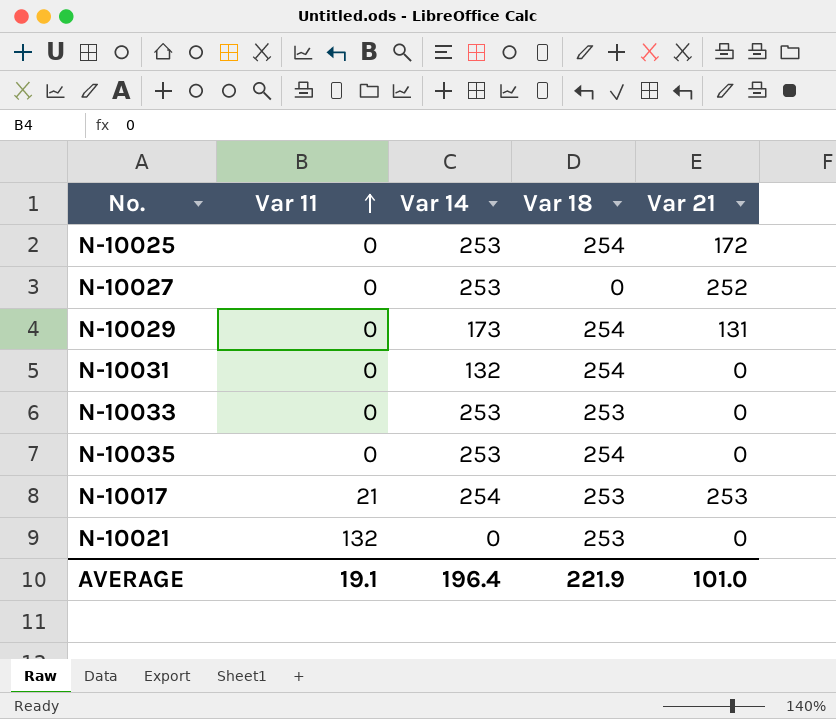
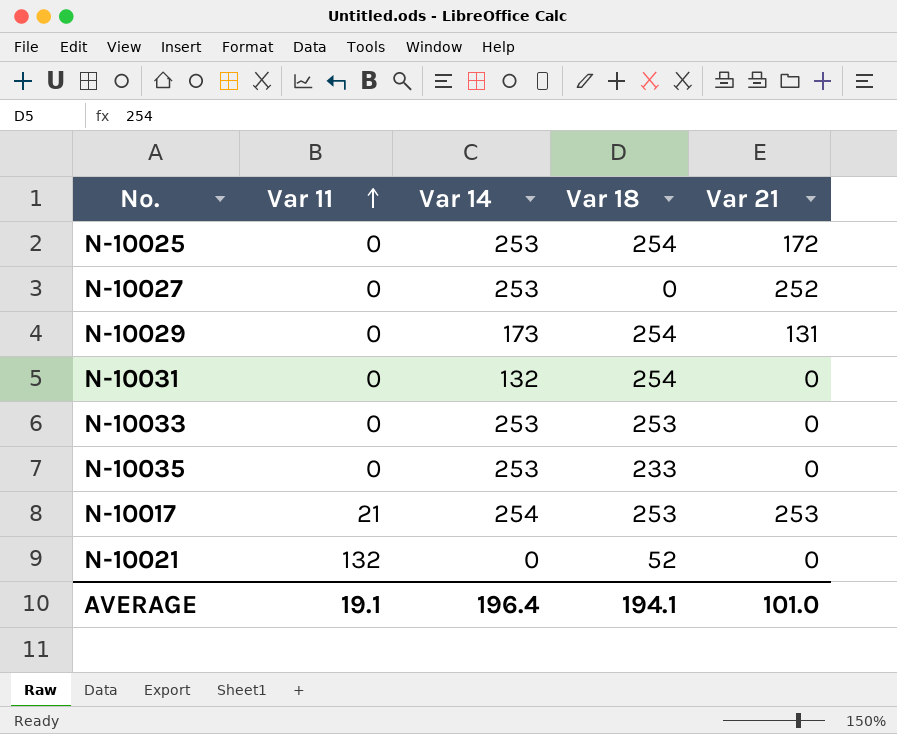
N-10035 | Var 18: 254 -> 233
N-10021 | Var 18: 253 -> 52
AVERAGE | Var 18: 221.9 -> 194.1

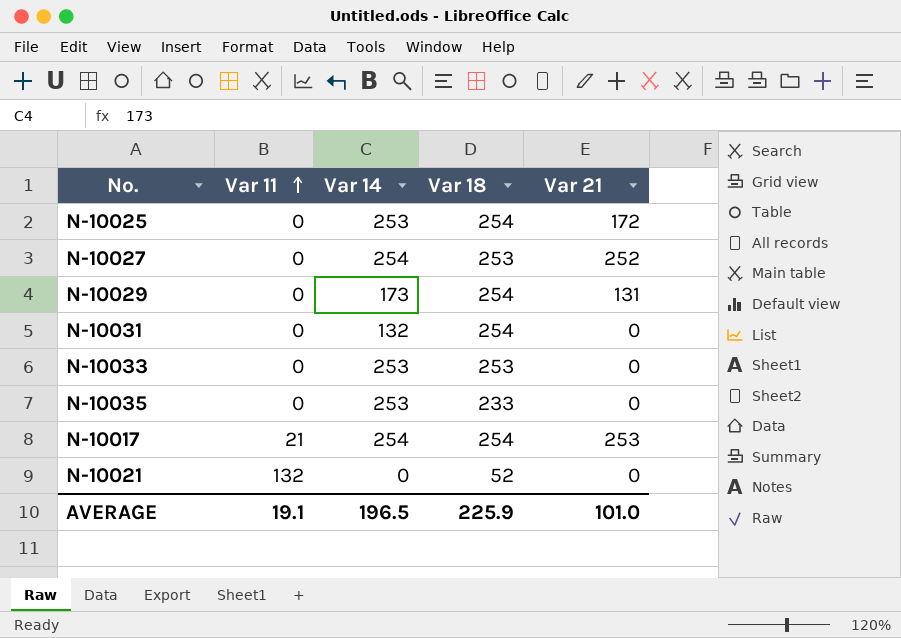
N-10027 | Var 14: 253 -> 254
N-10027 | Var 18: 0 -> 253
N-10017 | Var 18: 253 -> 254
AVERAGE | Var 14: 196.4 -> 196.5
AVERAGE | Var 18: 194.1 -> 225.9

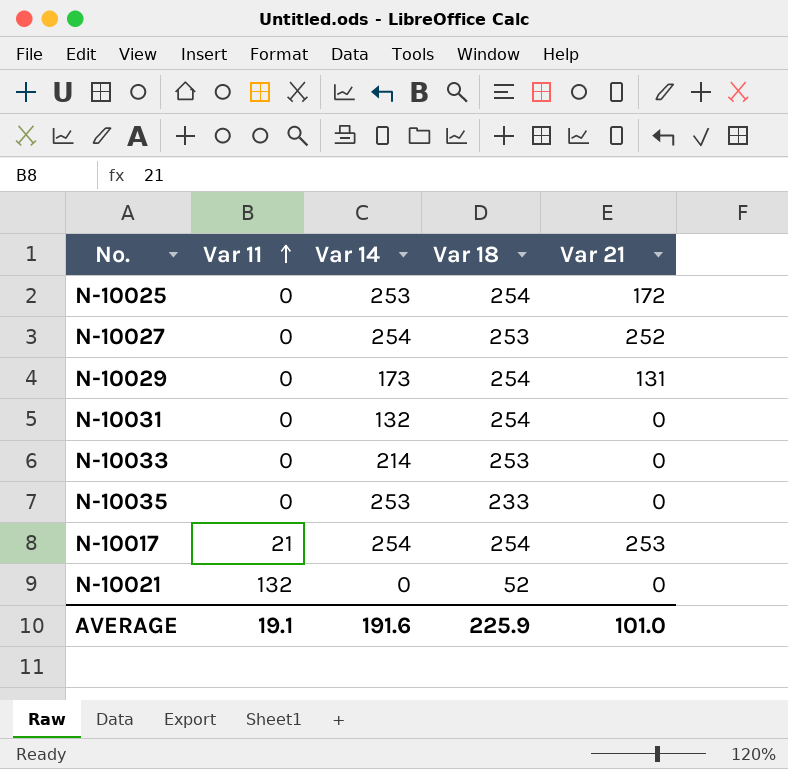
N-10033 | Var 14: 253 -> 214
AVERAGE | Var 14: 196.5 -> 191.6

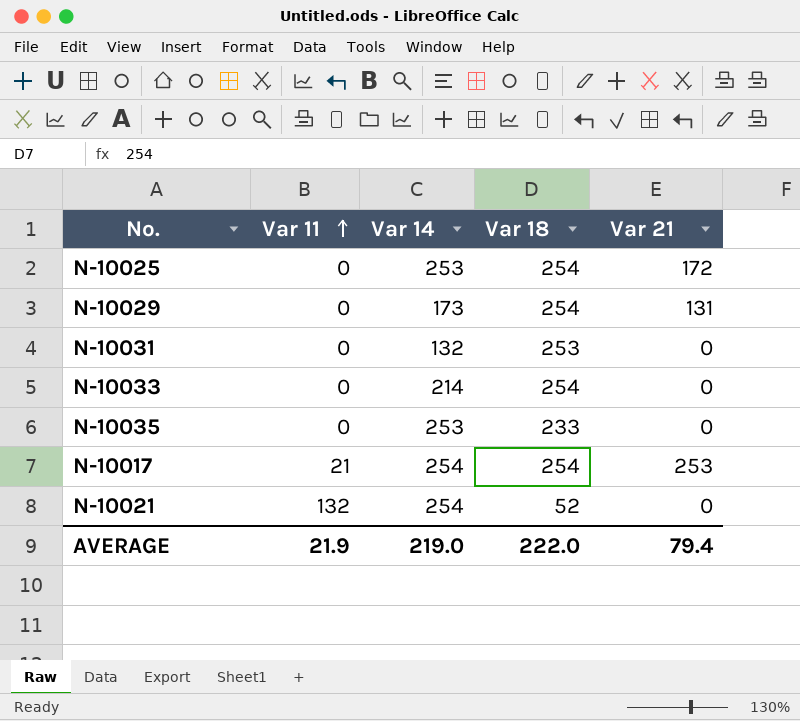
row N-10027: 0 | 254 | 253 | 252 -> none
N-10031 | Var 18: 254 -> 253
N-10033 | Var 18: 253 -> 254
N-10021 | Var 14: 0 -> 254
AVERAGE | Var 11: 19.1 -> 21.9
AVERAGE | Var 14: 191.6 -> 219.0
AVERAGE | Var 18: 225.9 -> 222.0
AVERAGE | Var 21: 101.0 -> 79.4

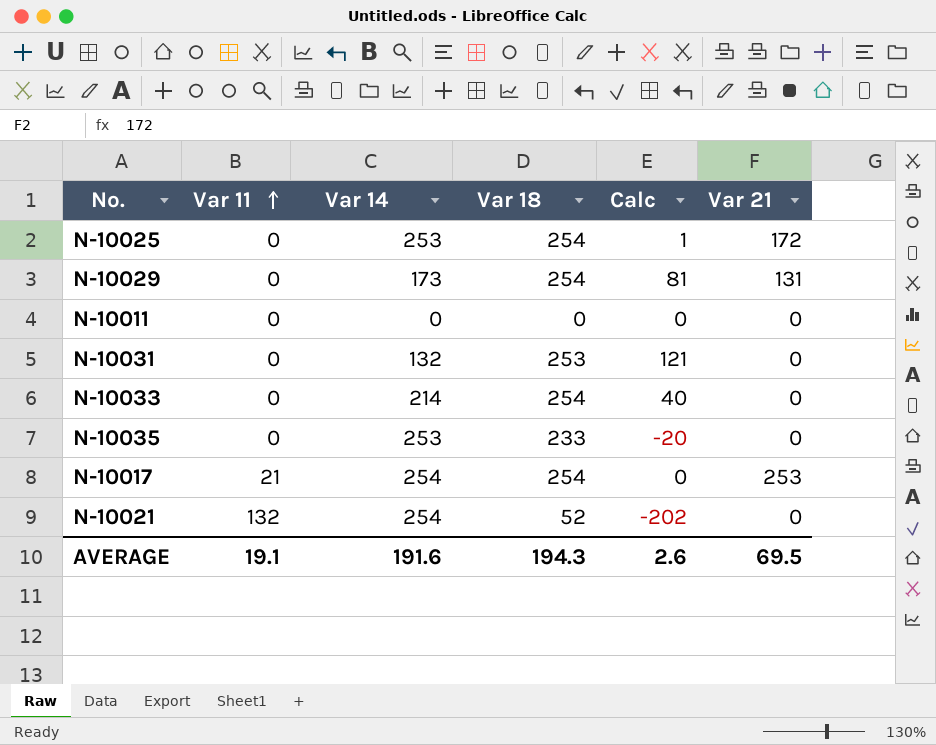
column Calc | formula: none -> [Var 18] - [Var 14]
row N-10011: none -> 0 | 0 | 0 | 0 | 0
AVERAGE | Var 11: 21.9 -> 19.1
AVERAGE | Var 14: 219.0 -> 191.6
AVERAGE | Var 18: 222.0 -> 194.3
AVERAGE | Var 21: 79.4 -> 69.5

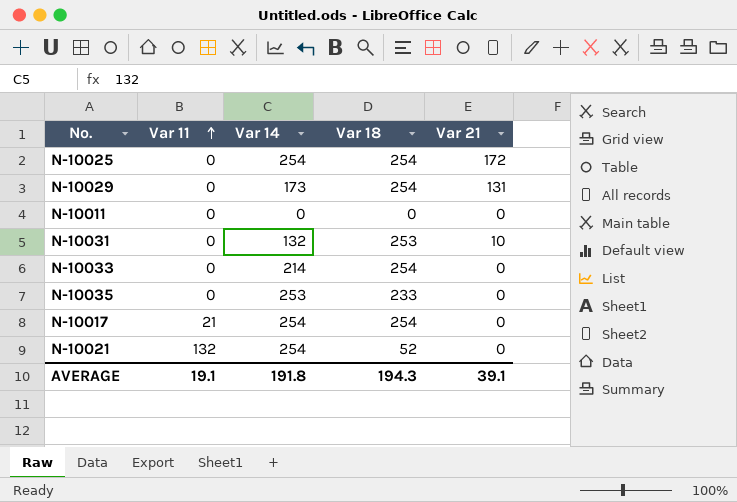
column Calc | formula: [Var 18] - [Var 14] -> none
N-10025 | Var 14: 253 -> 254
N-10031 | Var 21: 0 -> 10
N-10017 | Var 21: 253 -> 0
AVERAGE | Var 14: 191.6 -> 191.8
AVERAGE | Var 21: 69.5 -> 39.1

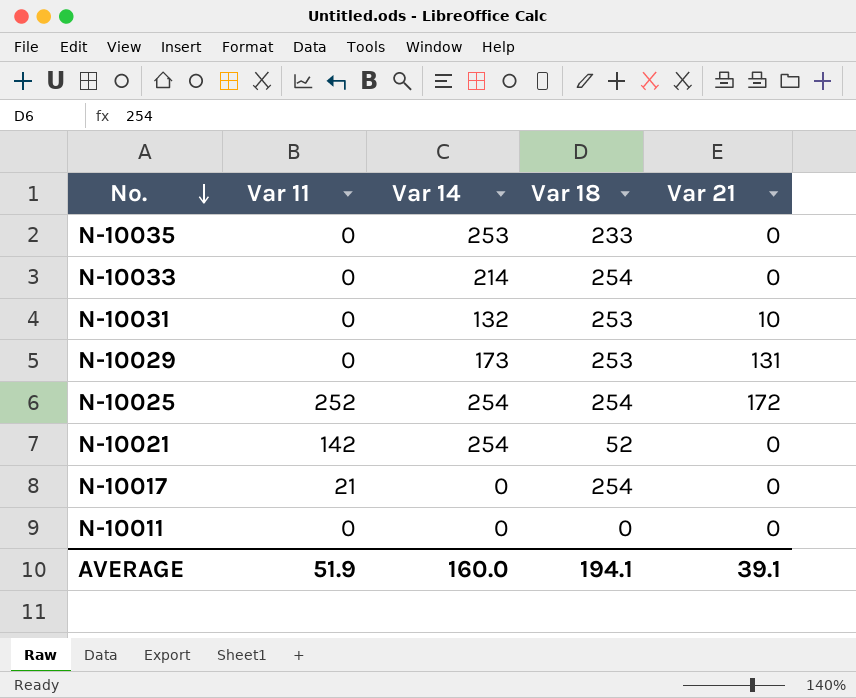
row order: Var 11 ascending -> No. descending
N-10029 | Var 18: 254 -> 253
N-10025 | Var 11: 0 -> 252
N-10021 | Var 11: 132 -> 142
N-10017 | Var 14: 254 -> 0
AVERAGE | Var 11: 19.1 -> 51.9
AVERAGE | Var 14: 191.8 -> 160.0
AVERAGE | Var 18: 194.3 -> 194.1

